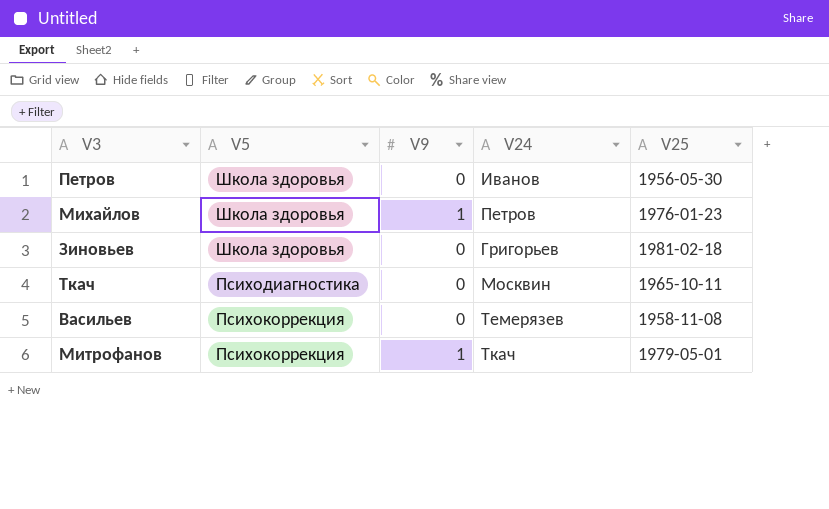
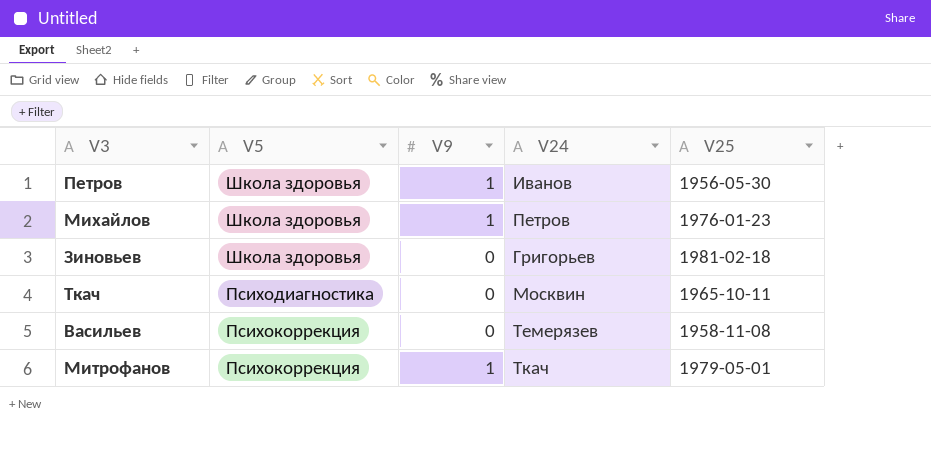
Петров | V9: 0 -> 1

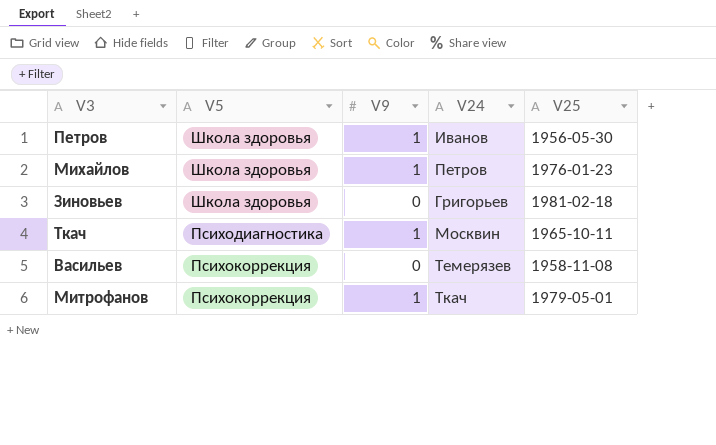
Ткач | V9: 0 -> 1

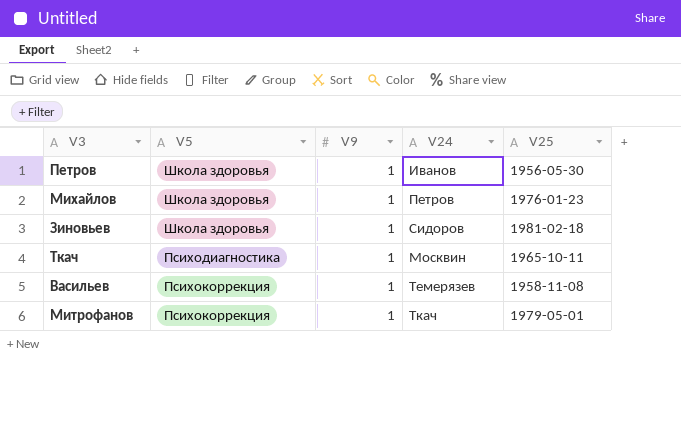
Зиновьев | V9: 0 -> 1
Зиновьев | V24: Григорьев -> Сидоров
Васильев | V9: 0 -> 1

